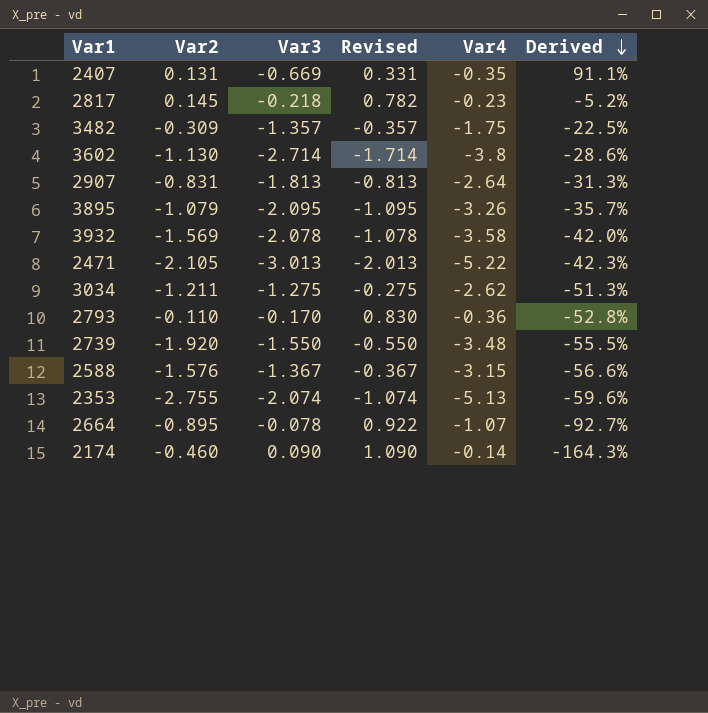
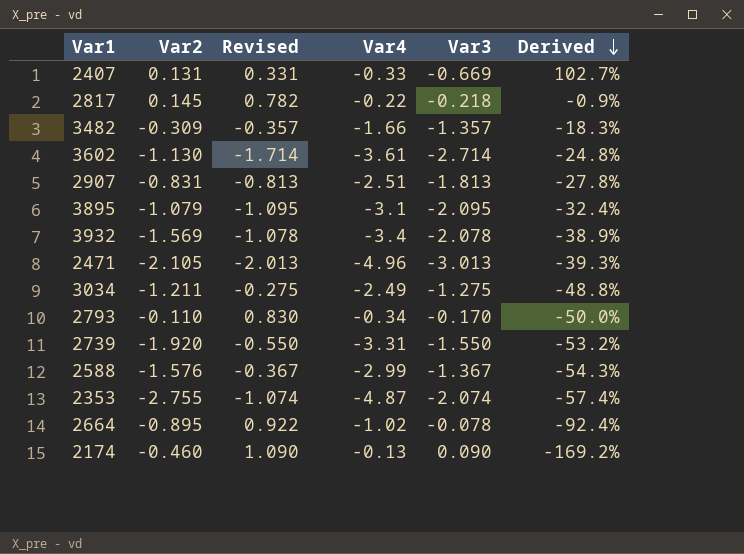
column Var3 | position: 3 -> 5
2407 | Var4: -0.35 -> -0.33
2407 | Derived: 91.1% -> 102.7%
2817 | Var4: -0.23 -> -0.22
2817 | Derived: -5.2% -> -0.9%
3482 | Var4: -1.75 -> -1.66
3482 | Derived: -22.5% -> -18.3%
3602 | Var4: -3.8 -> -3.61
3602 | Derived: -28.6% -> -24.8%
2907 | Var4: -2.64 -> -2.51
2907 | Derived: -31.3% -> -27.8%
3895 | Var4: -3.26 -> -3.1
3895 | Derived: -35.7% -> -32.4%
3932 | Var4: -3.58 -> -3.4
3932 | Derived: -42.0% -> -38.9%
2471 | Var4: -5.22 -> -4.96
2471 | Derived: -42.3% -> -39.3%
3034 | Var4: -2.62 -> -2.49
3034 | Derived: -51.3% -> -48.8%
2793 | Var4: -0.36 -> -0.34
2793 | Derived: -52.8% -> -50.0%
2739 | Var4: -3.48 -> -3.31
2739 | Derived: -55.5% -> -53.2%
2588 | Var4: -3.15 -> -2.99
2588 | Derived: -56.6% -> -54.3%
2353 | Var4: -5.13 -> -4.87
2353 | Derived: -59.6% -> -57.4%
2664 | Var4: -1.07 -> -1.02
2664 | Derived: -92.7% -> -92.4%
2174 | Var4: -0.14 -> -0.13
2174 | Derived: -164.3% -> -169.2%

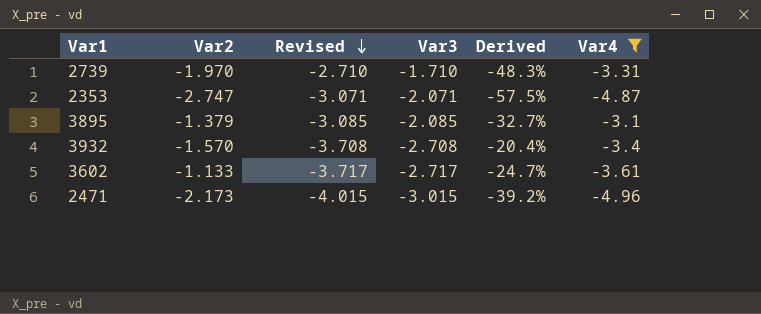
filter: none -> Var4 <= -3.1
row order: Derived descending -> Revised descending
column Revised | formula: [Var3] + 1 -> [Var3] - 1
column Var4 | position: 4 -> 6
2739 | Var2: -1.920 -> -1.970
2739 | Var3: -1.550 -> -1.710
2739 | Derived: -53.2% -> -48.3%
2353 | Var2: -2.755 -> -2.747
2353 | Var3: -2.074 -> -2.071
2353 | Derived: -57.4% -> -57.5%
3895 | Var2: -1.079 -> -1.379
3895 | Var3: -2.095 -> -2.085
3895 | Derived: -32.4% -> -32.7%
3932 | Var2: -1.569 -> -1.570
3932 | Var3: -2.078 -> -2.708
3932 | Derived: -38.9% -> -20.4%
3602 | Var2: -1.130 -> -1.133
3602 | Var3: -2.714 -> -2.717
3602 | Derived: -24.8% -> -24.7%
2471 | Var2: -2.105 -> -2.173
2471 | Var3: -3.013 -> -3.015
2471 | Derived: -39.3% -> -39.2%

